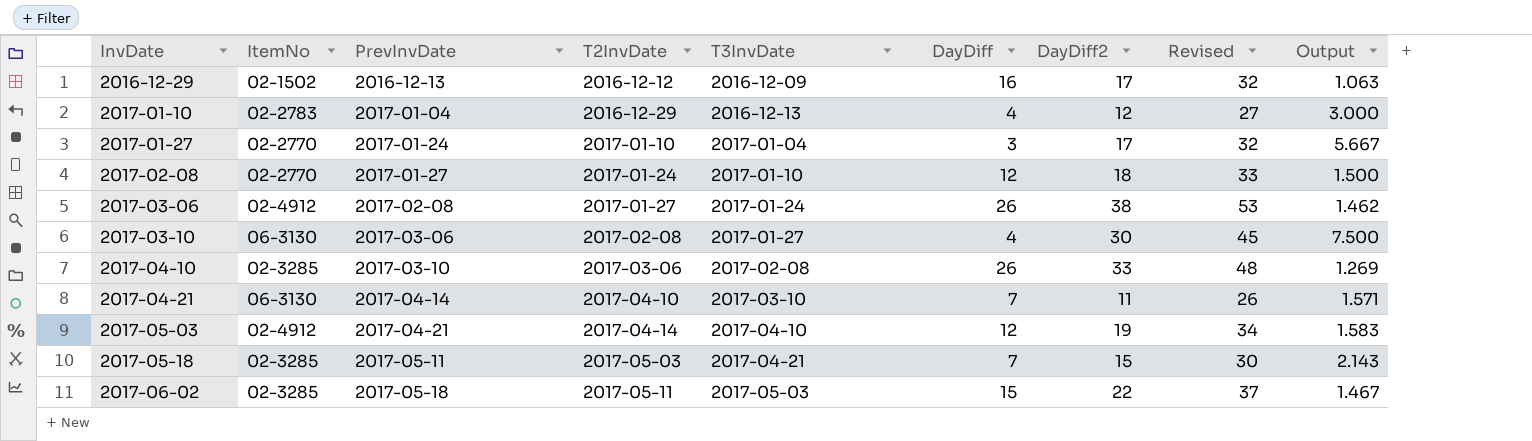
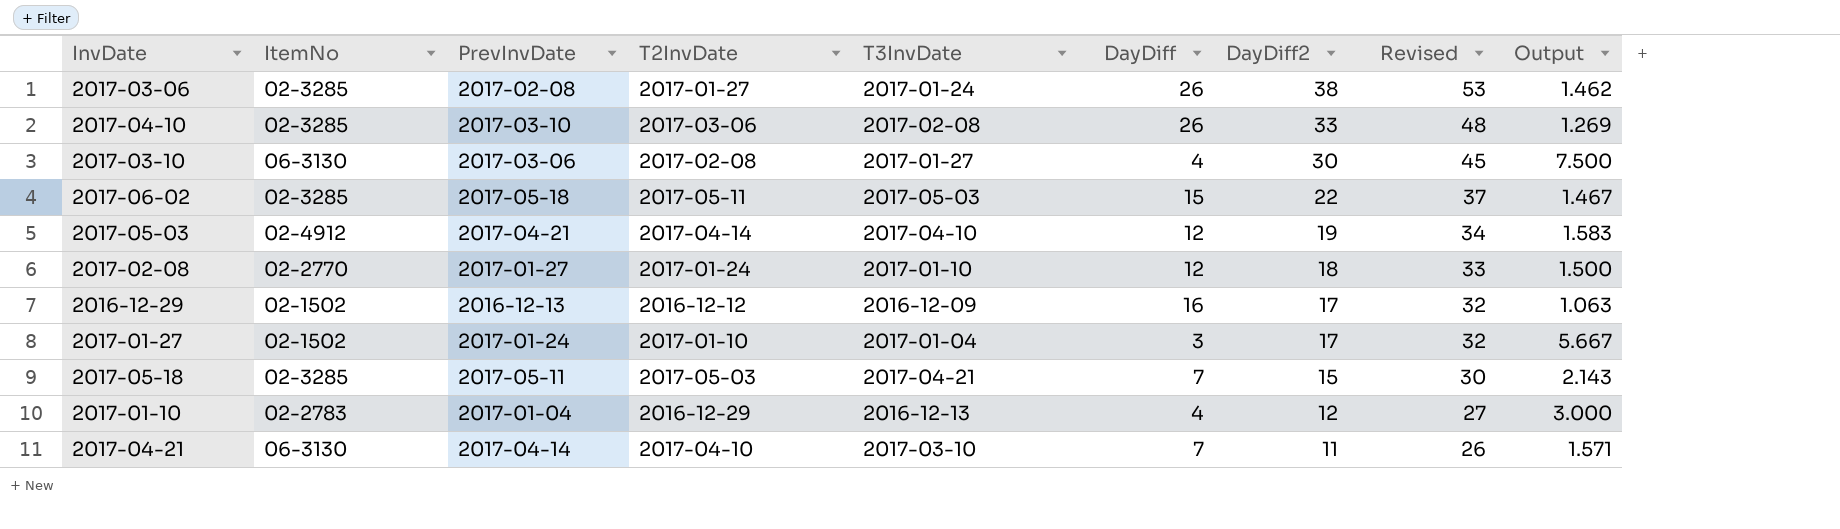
row order: InvDate ascending -> DayDiff2 descending
2017-03-06 | ItemNo: 02-4912 -> 02-3285
2017-01-27 | ItemNo: 02-2770 -> 02-1502

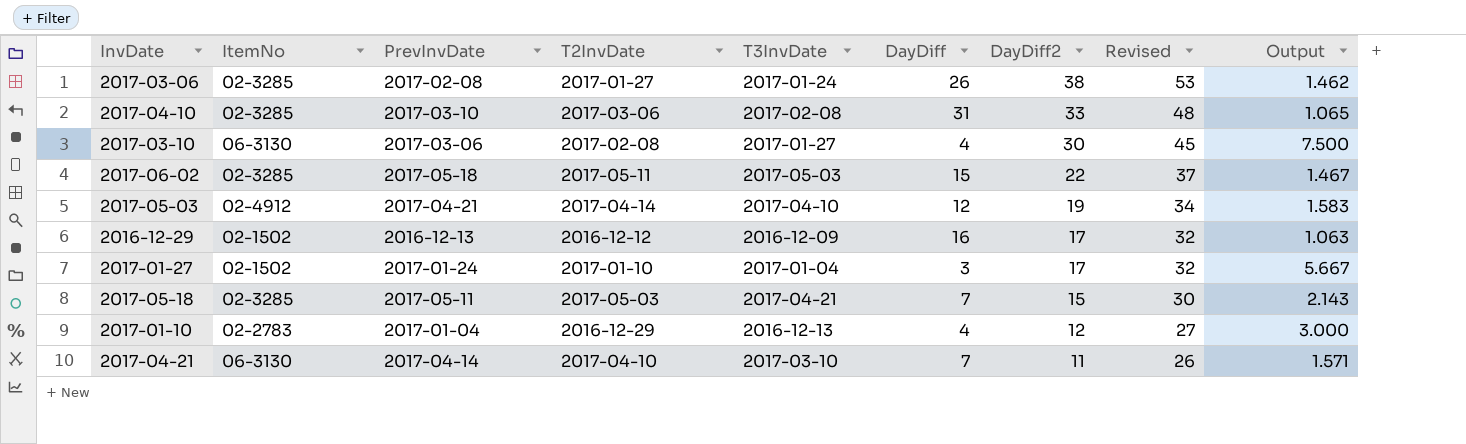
row 2017-02-08: 02-2770 | 2017-01-27 | 2017-01-24 | 2017-01-10 | 12 | 18 | 33 | 1.500 -> none
2017-04-10 | DayDiff: 26 -> 31
2017-04-10 | Output: 1.269 -> 1.065

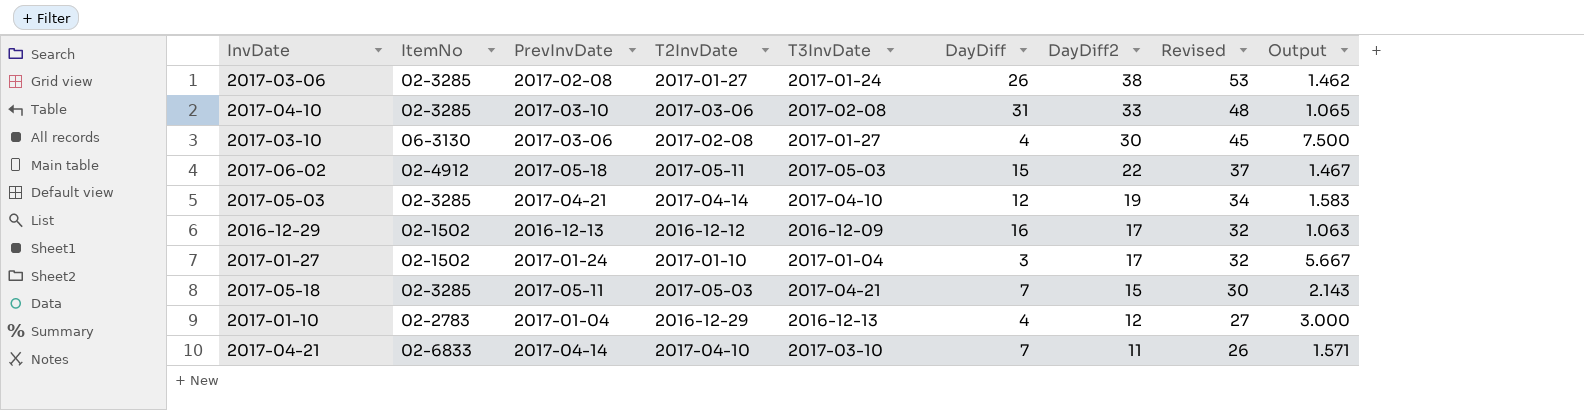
2017-06-02 | ItemNo: 02-3285 -> 02-4912
2017-05-03 | ItemNo: 02-4912 -> 02-3285
2017-04-21 | ItemNo: 06-3130 -> 02-6833

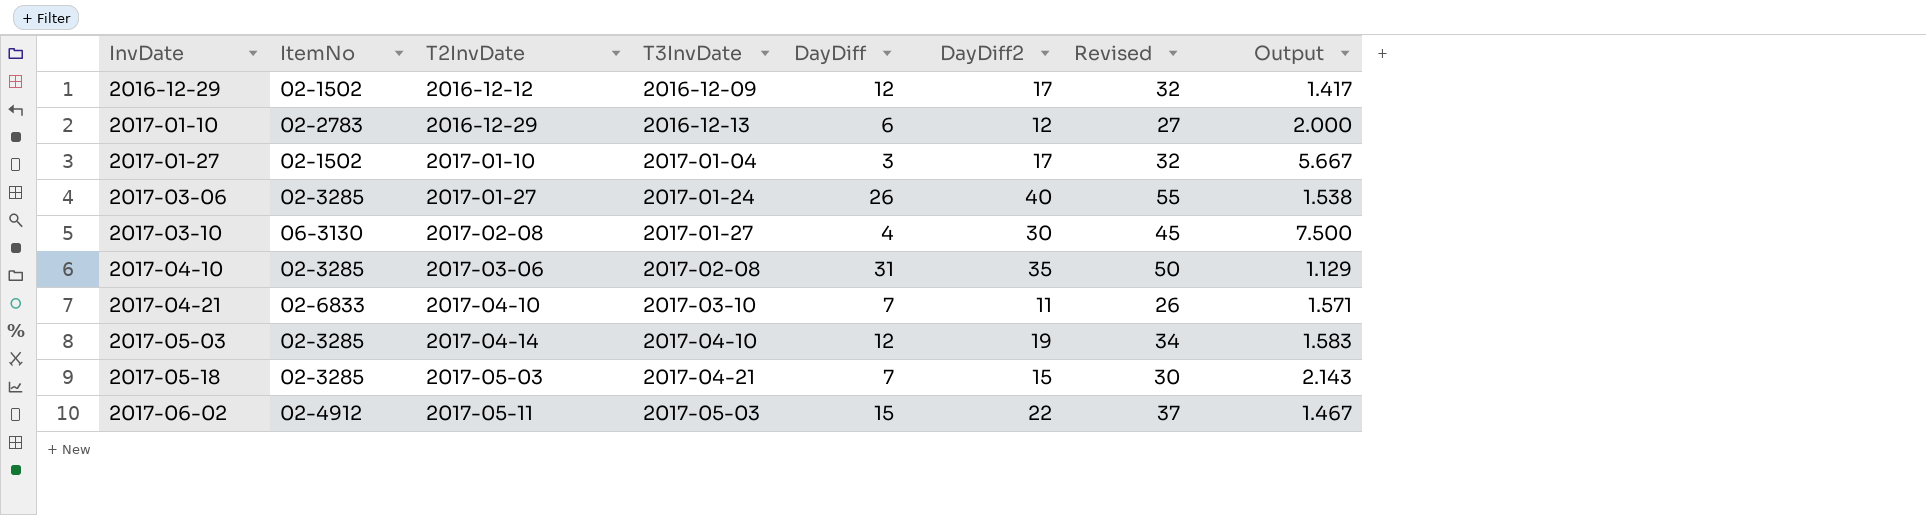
row order: DayDiff2 descending -> InvDate ascending
column PrevInvDate | position: 3 -> none
2016-12-29 | DayDiff: 16 -> 12
2016-12-29 | Output: 1.063 -> 1.417
2017-01-10 | DayDiff: 4 -> 6
2017-01-10 | Output: 3.000 -> 2.000
2017-03-06 | DayDiff2: 38 -> 40
2017-03-06 | Revised: 53 -> 55
2017-03-06 | Output: 1.462 -> 1.538
2017-04-10 | DayDiff2: 33 -> 35
2017-04-10 | Revised: 48 -> 50
2017-04-10 | Output: 1.065 -> 1.129

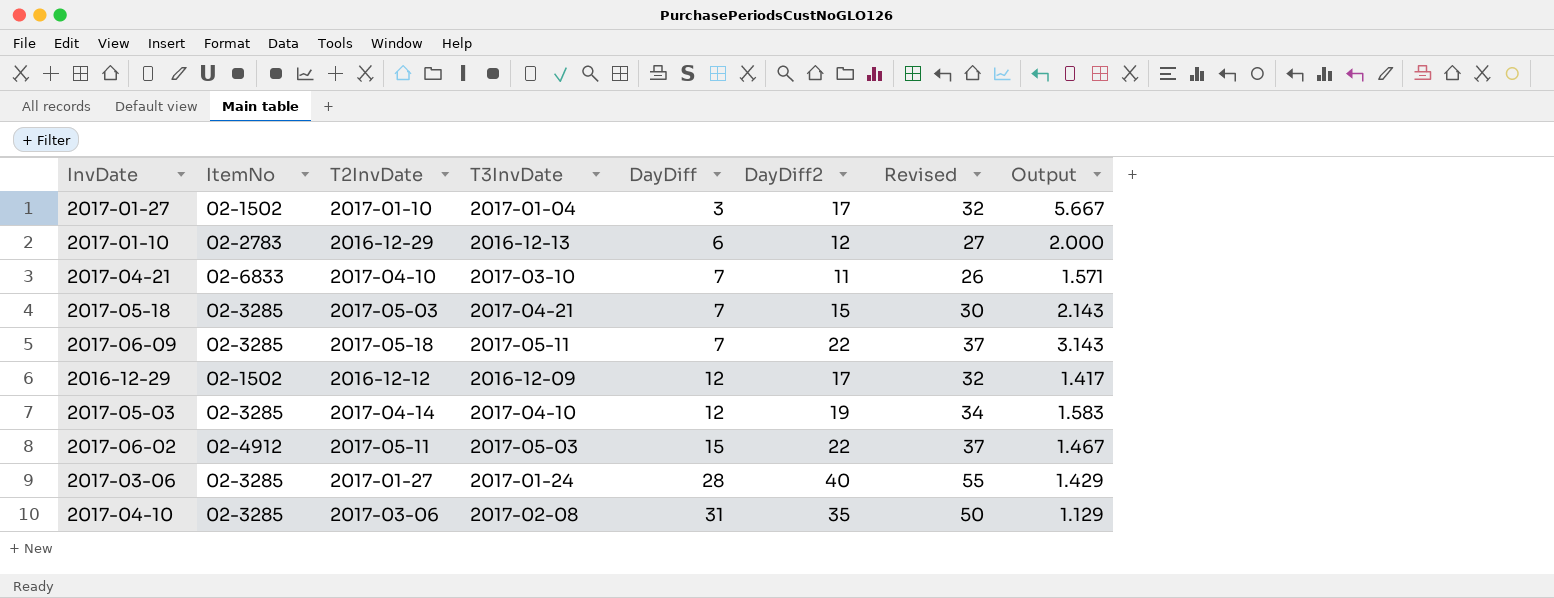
row order: InvDate ascending -> DayDiff ascending
row 2017-03-10: 06-3130 | 2017-02-08 | 2017-01-27 | 4 | 30 | 45 | 7.500 -> none
row 2017-06-09: none -> 02-3285 | 2017-05-18 | 2017-05-11 | 7 | 22 | 37 | 3.143
2017-03-06 | DayDiff: 26 -> 28
2017-03-06 | Output: 1.538 -> 1.429

